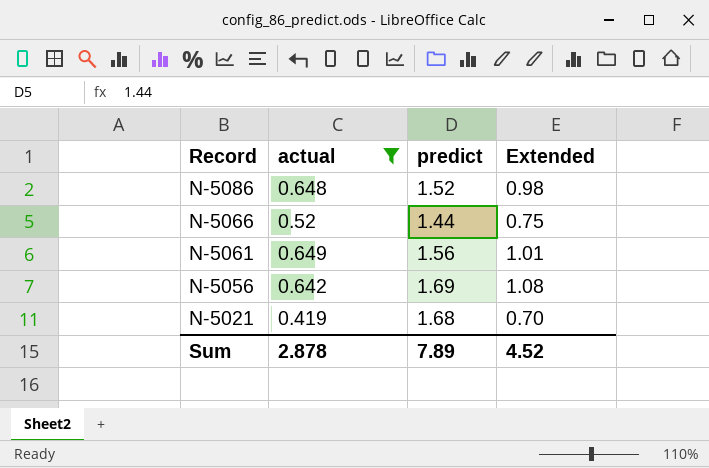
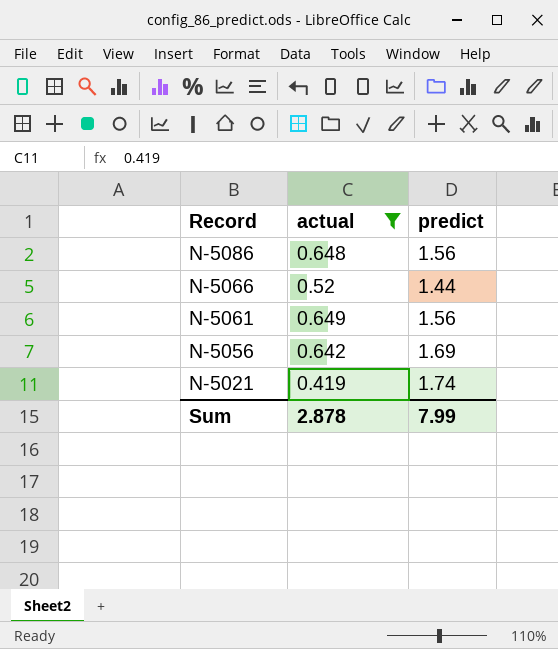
column Extended | formula: [actual] * [predict] -> none
N-5086 | predict: 1.52 -> 1.56
N-5021 | predict: 1.68 -> 1.74
Sum | predict: 7.89 -> 7.99

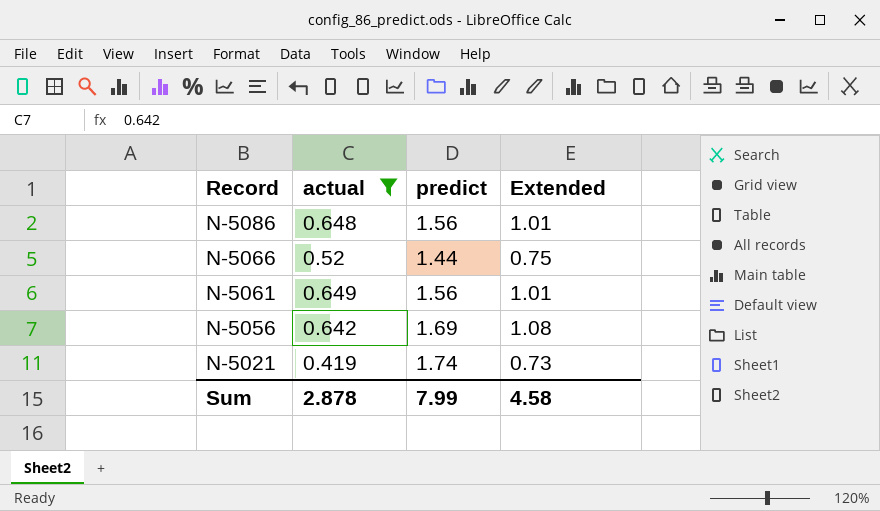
column Extended | formula: none -> [actual] * [predict]

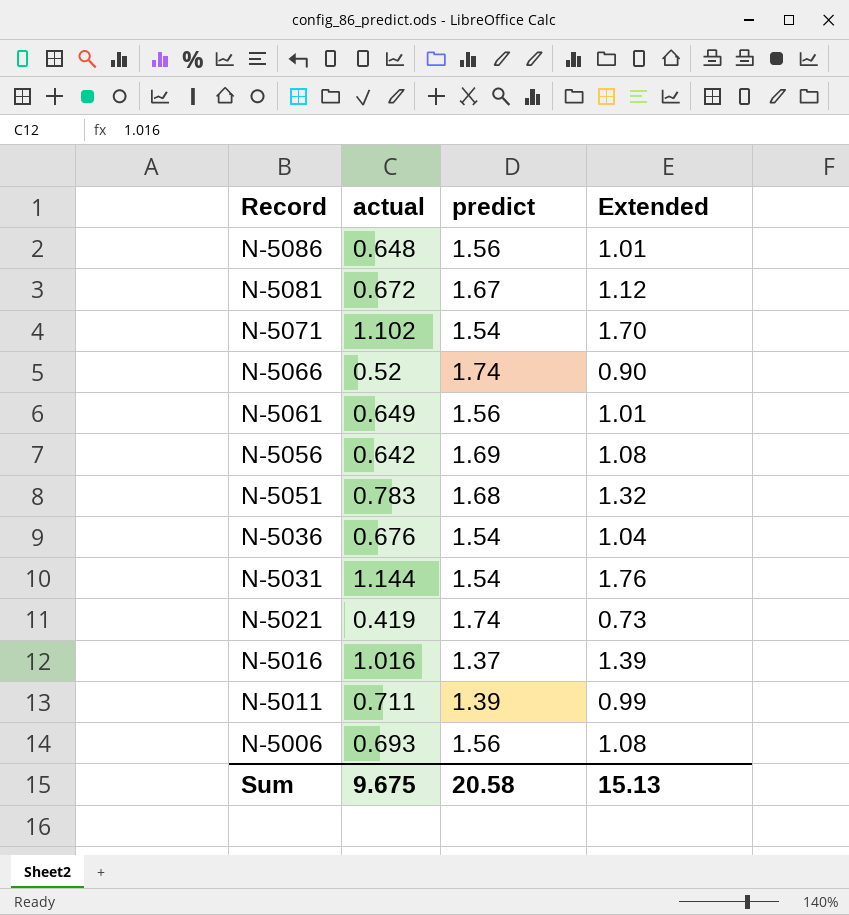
filter: actual <= 0.649 -> none
N-5066 | predict: 1.44 -> 1.74
N-5066 | Extended: 0.75 -> 0.90
Sum | actual: 2.878 -> 9.675
Sum | predict: 7.99 -> 20.58
Sum | Extended: 4.58 -> 15.13

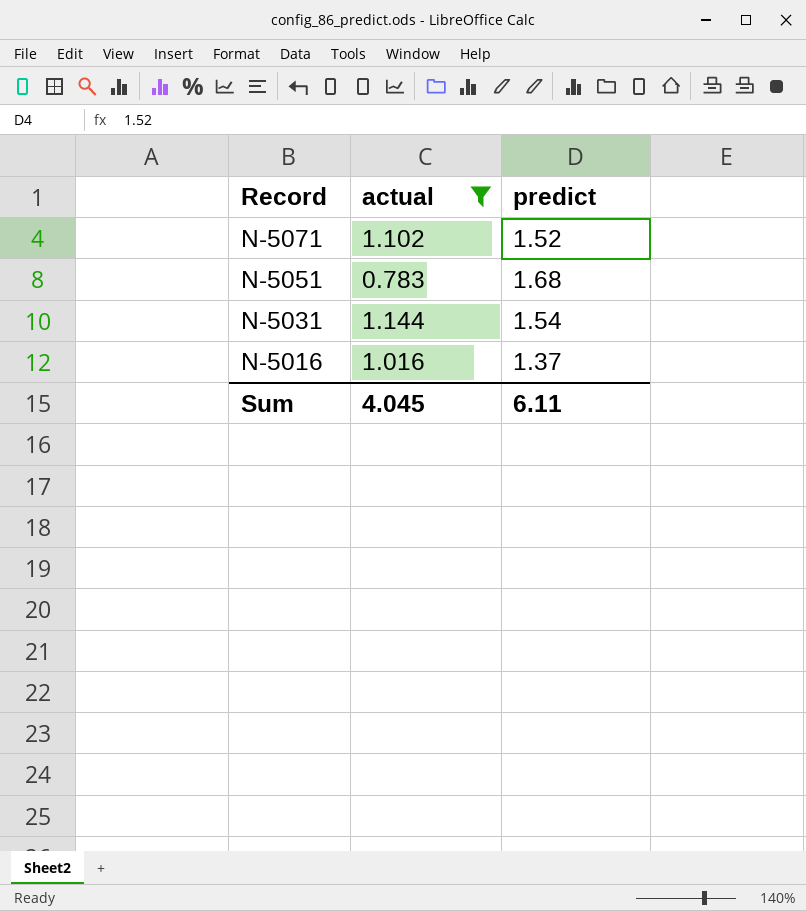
filter: none -> actual >= 0.783
column Extended | formula: [actual] * [predict] -> none
N-5071 | predict: 1.54 -> 1.52
Sum | actual: 9.675 -> 4.045
Sum | predict: 20.58 -> 6.11

